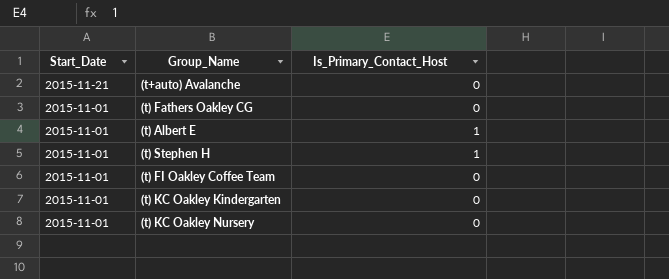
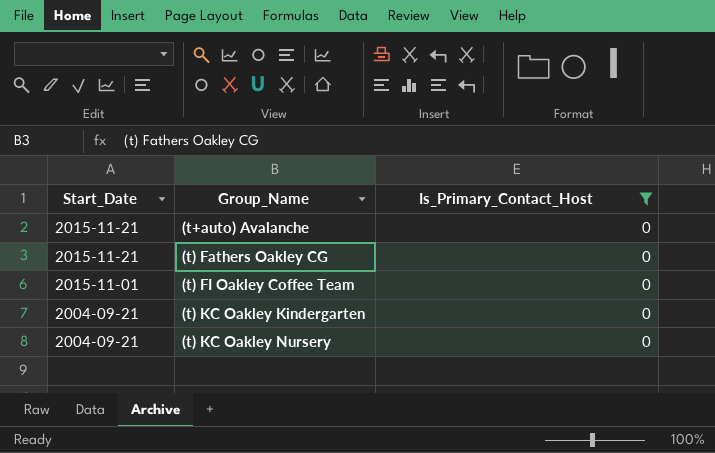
filter: none -> Is_Primary_Contact_Host = 0
(t) Fathers Oakley CG | Start_Date: 2015-11-01 -> 2015-11-21
(t) KC Oakley Kindergarten | Start_Date: 2015-11-01 -> 2004-09-21
(t) KC Oakley Nursery | Start_Date: 2015-11-01 -> 2004-09-21

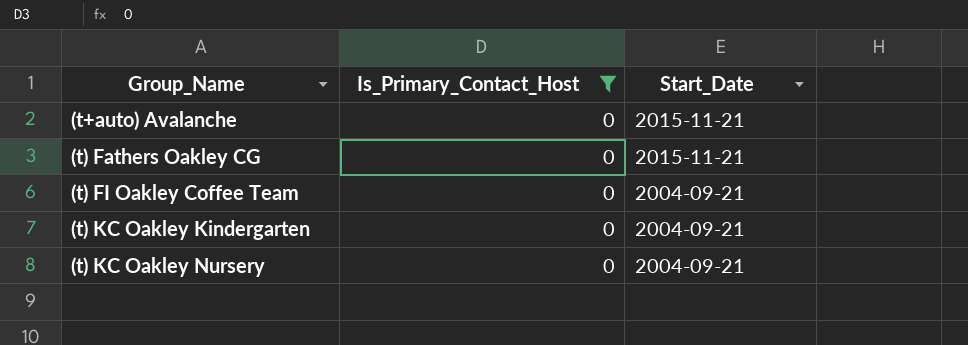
column Start_Date | position: 1 -> 3
(t) FI Oakley Coffee Team | Start_Date: 2015-11-01 -> 2004-09-21

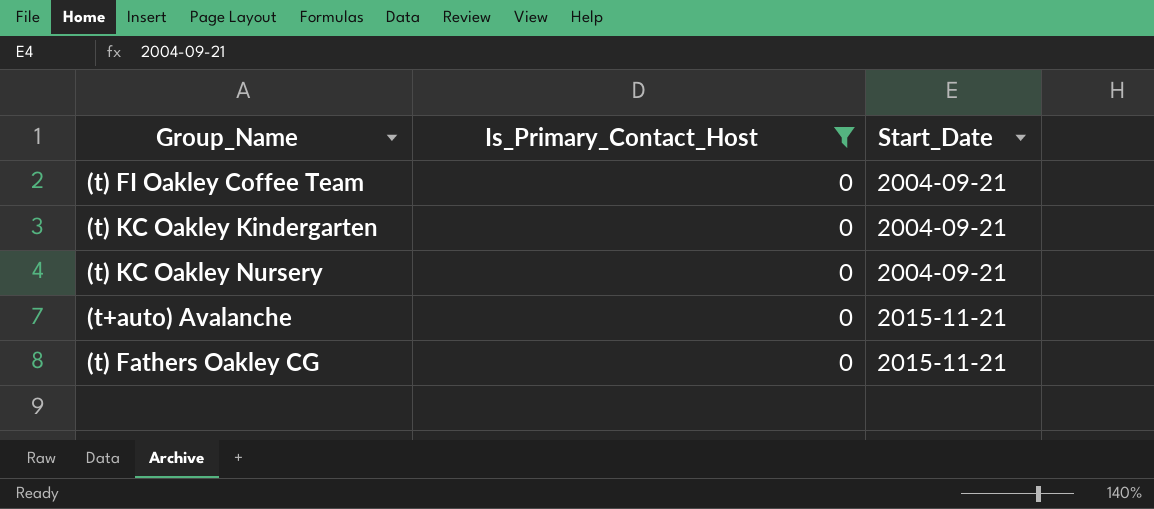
row order: Start_Date descending -> Start_Date ascending

